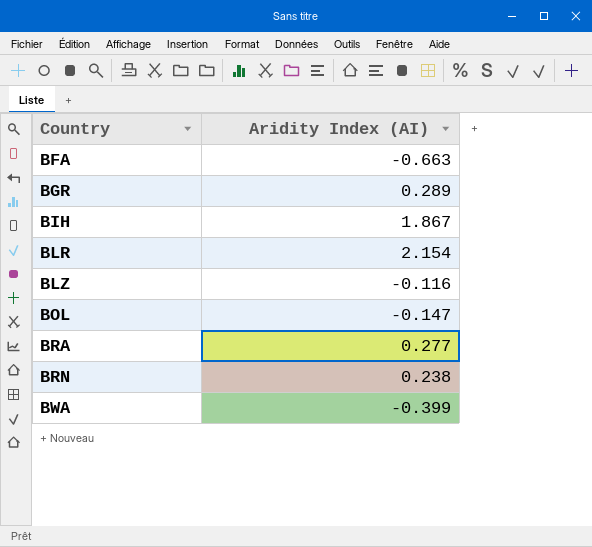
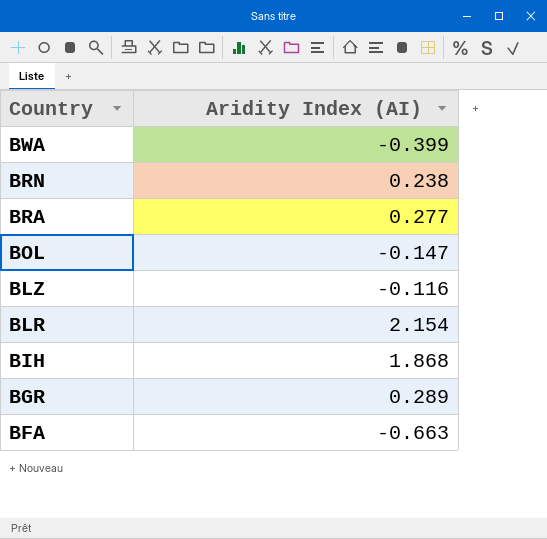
row order: Country ascending -> Country descending
BIH | Aridity Index (AI): 1.867 -> 1.868

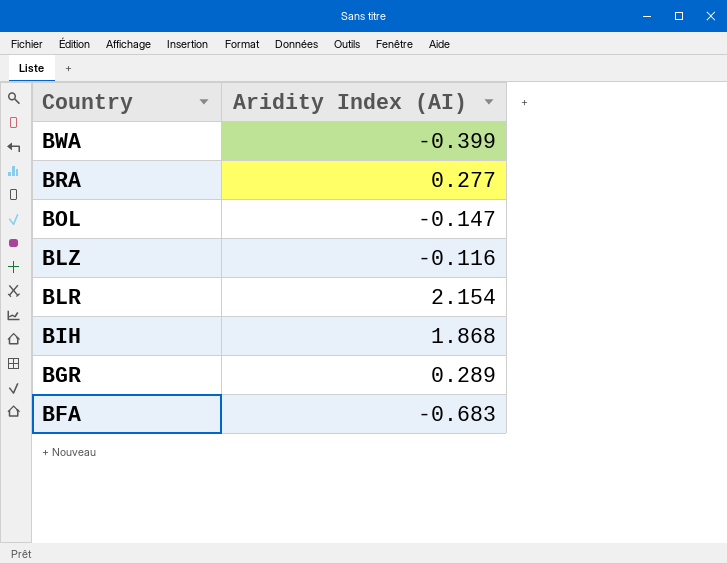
row BRN: 0.238 -> none
BFA | Aridity Index (AI): -0.663 -> -0.683

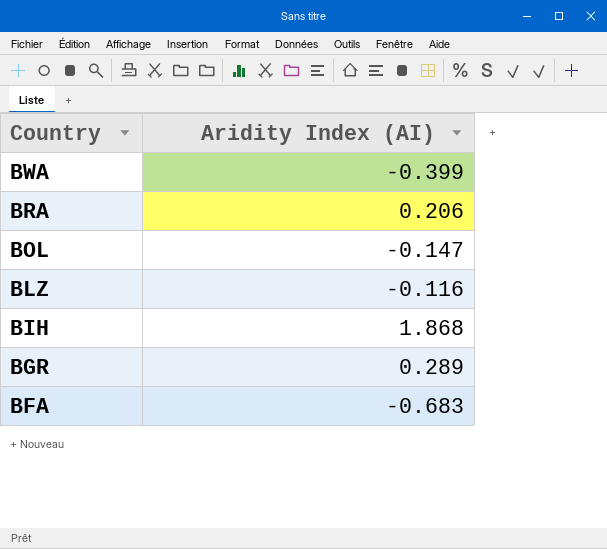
row BLR: 2.154 -> none
BRA | Aridity Index (AI): 0.277 -> 0.206

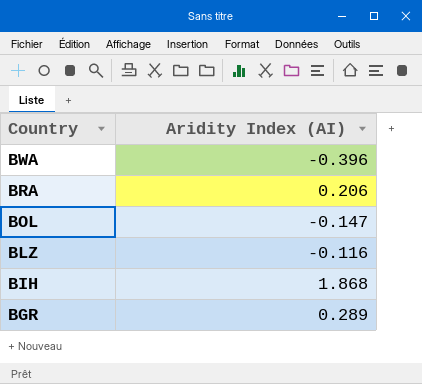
row BFA: -0.683 -> none
BWA | Aridity Index (AI): -0.399 -> -0.396

